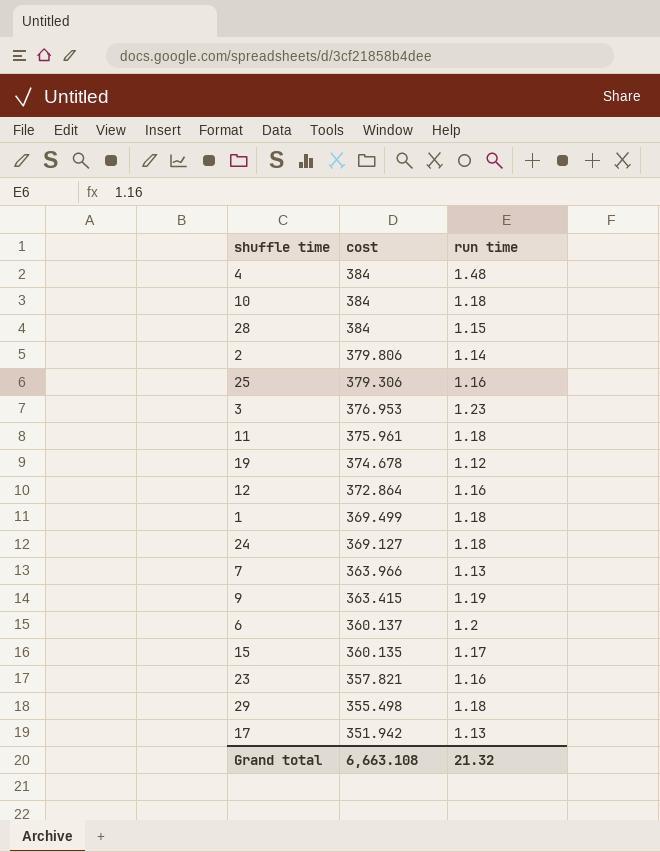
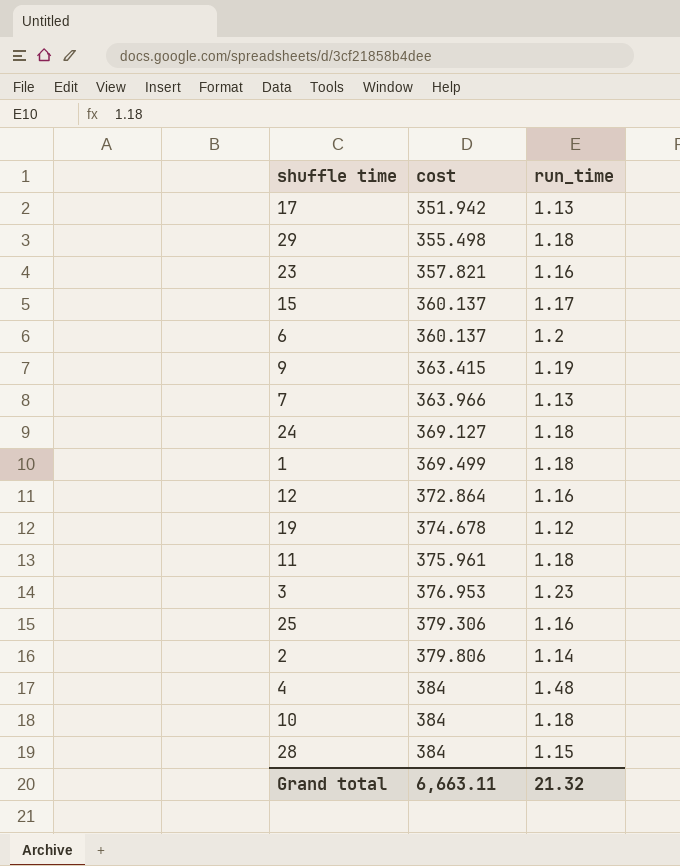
row order: cost descending -> cost ascending
column name: run time -> run_time
15 | cost: 360.135 -> 360.137
Grand total | cost: 6,663.108 -> 6,663.11

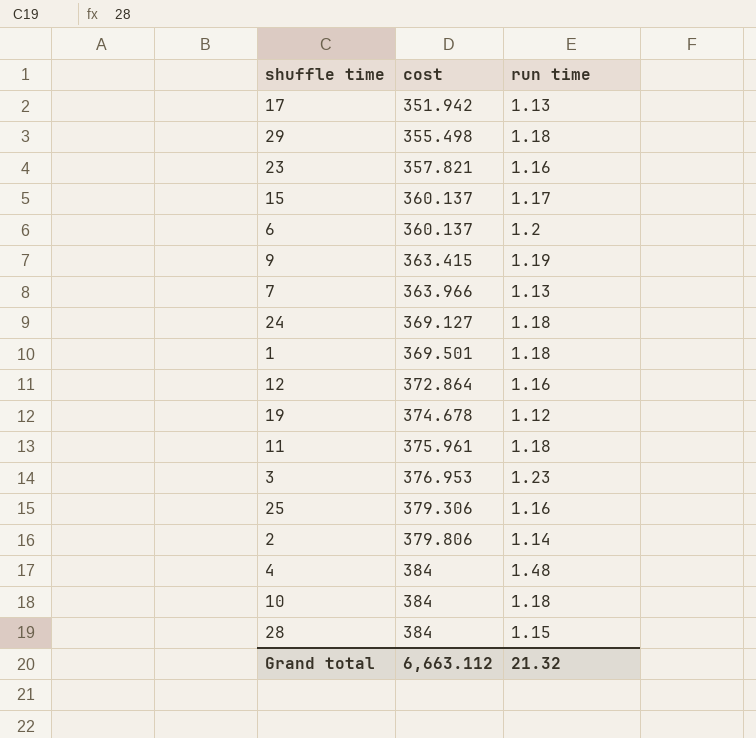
column name: run_time -> run time
1 | cost: 369.499 -> 369.501
Grand total | cost: 6,663.11 -> 6,663.112

